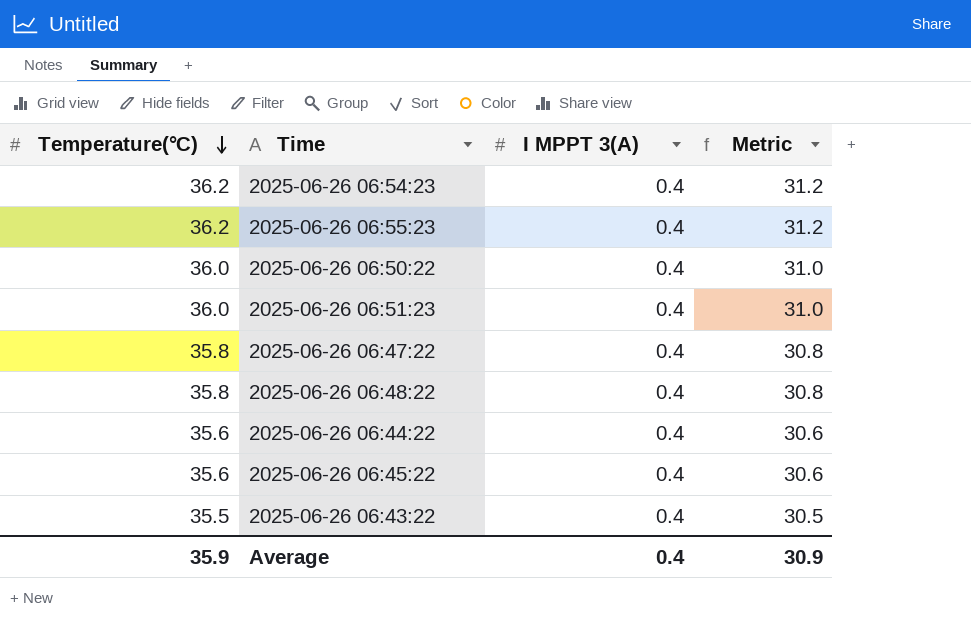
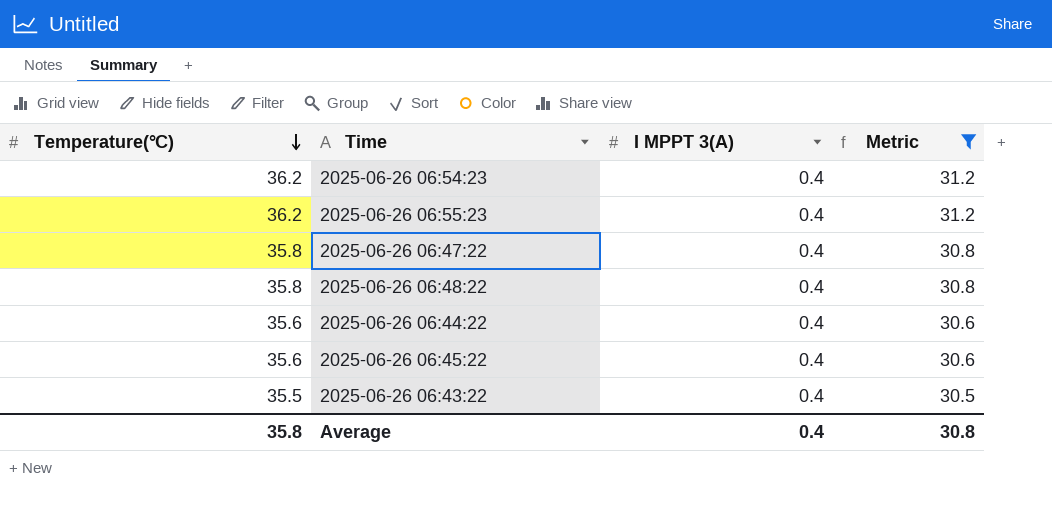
filter: none -> Metric != 31.0
Average | Temperature(℃): 35.9 -> 35.8
Average | Metric: 30.9 -> 30.8

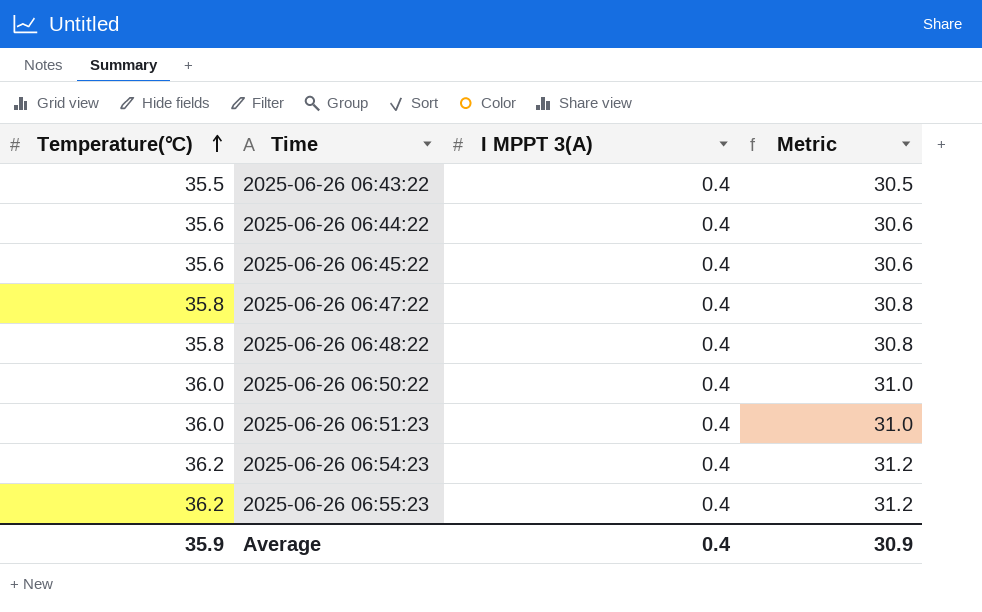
filter: Metric != 31.0 -> none
row order: Temperature(℃) descending -> Temperature(℃) ascending
Average | Temperature(℃): 35.8 -> 35.9
Average | Metric: 30.8 -> 30.9

